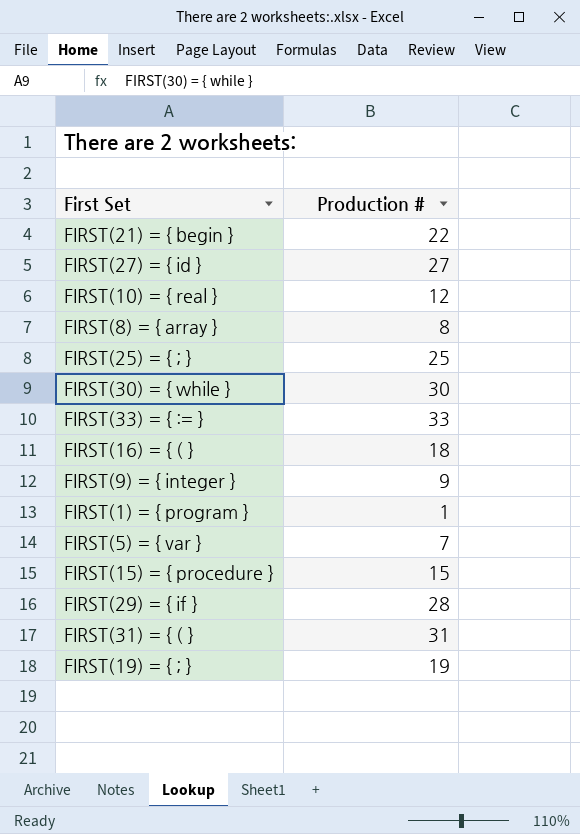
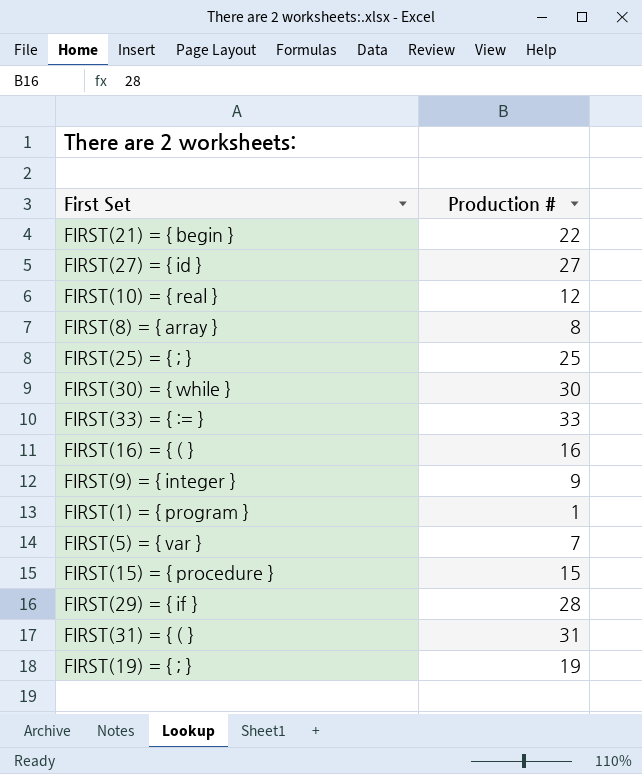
FIRST(16) = { ( } | Production #: 18 -> 16

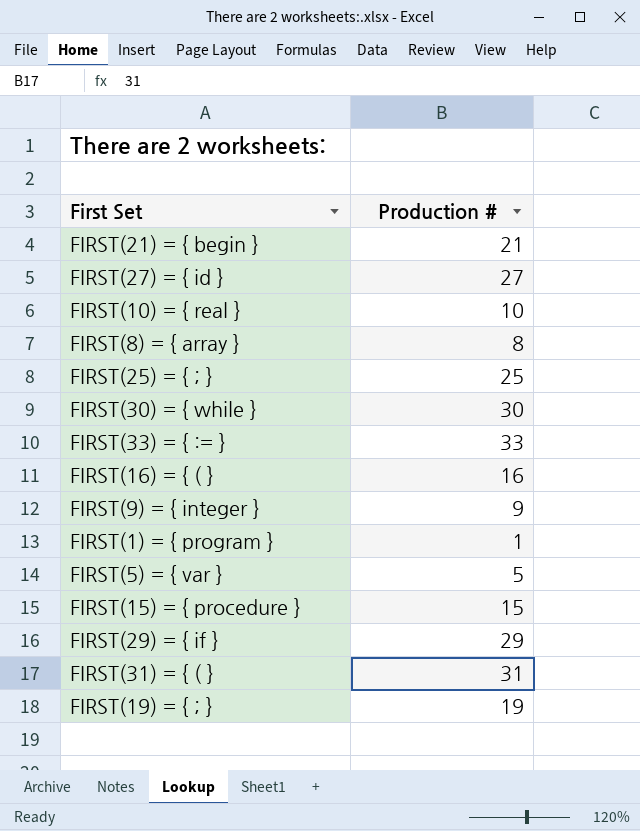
FIRST(21) = { begin } | Production #: 22 -> 21
FIRST(10) = { real } | Production #: 12 -> 10
FIRST(5) = { var } | Production #: 7 -> 5
FIRST(29) = { if } | Production #: 28 -> 29

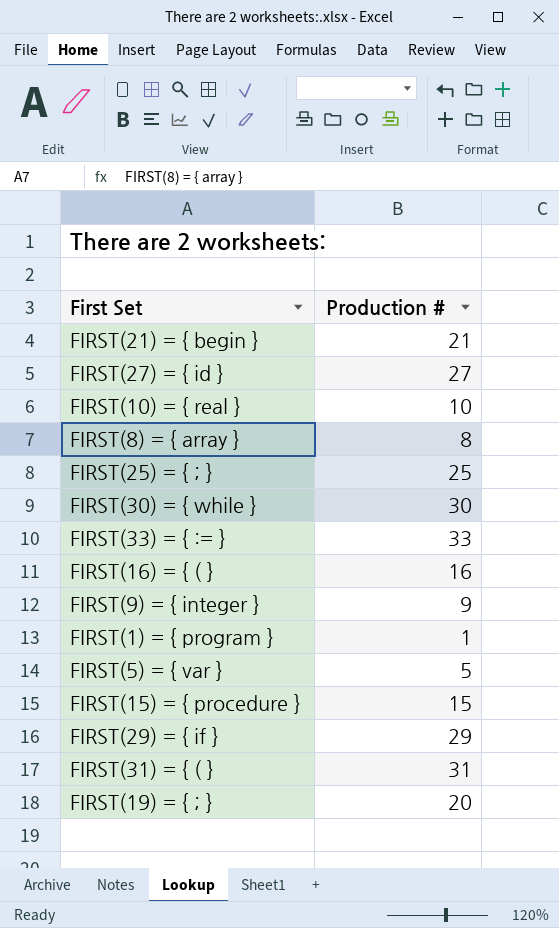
FIRST(19) = { ; } | Production #: 19 -> 20

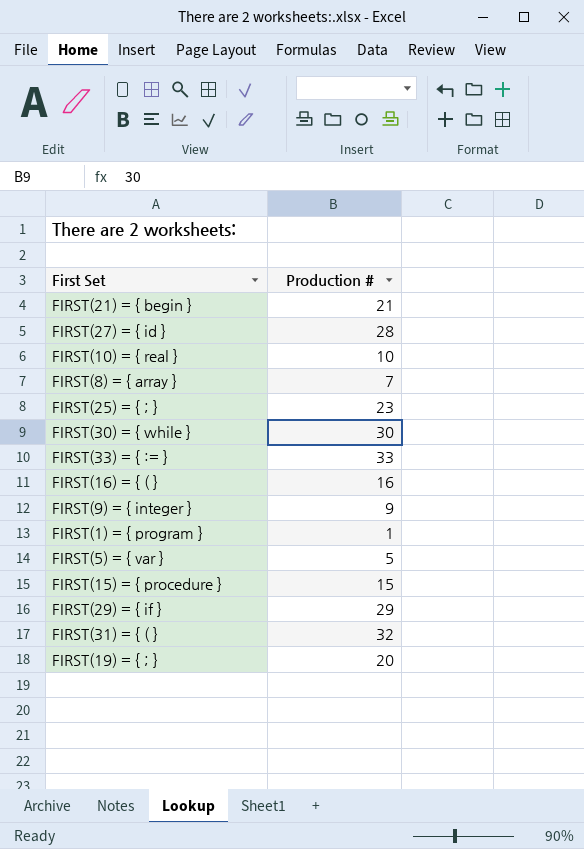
FIRST(27) = { id } | Production #: 27 -> 28
FIRST(8) = { array } | Production #: 8 -> 7
FIRST(25) = { ; } | Production #: 25 -> 23
FIRST(31) = { ( } | Production #: 31 -> 32

